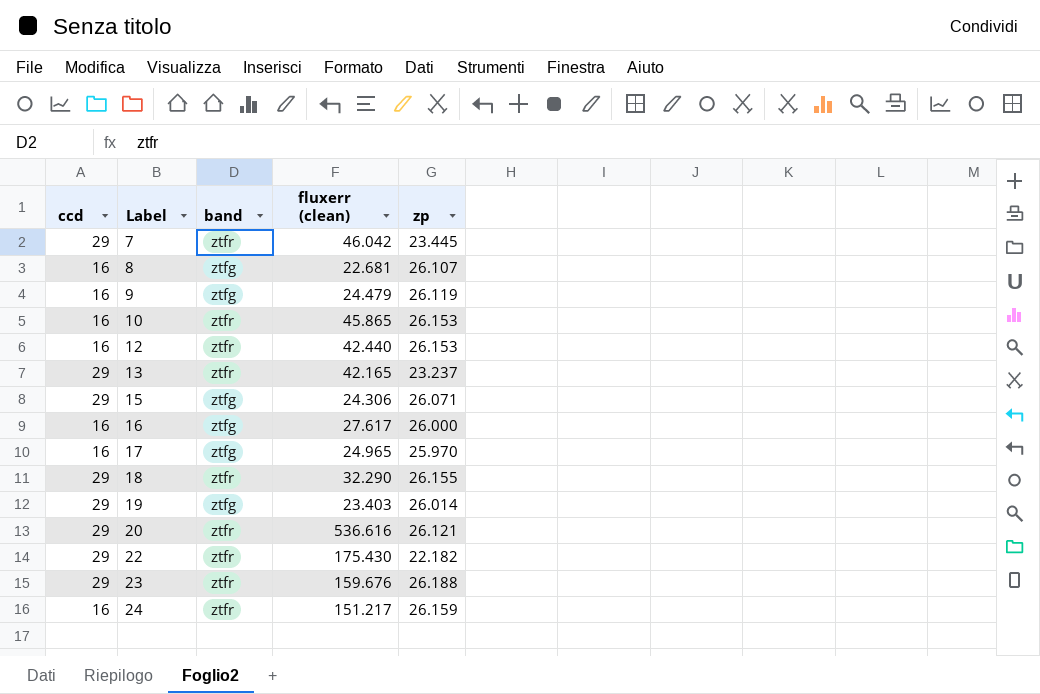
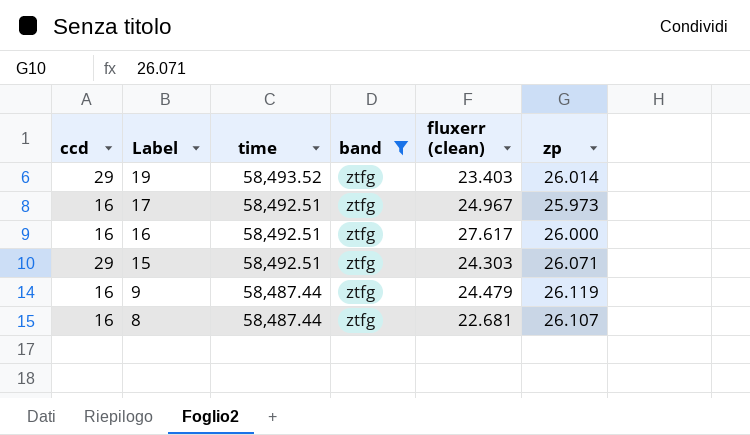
filter: none -> band = ztfg
row order: Label ascending -> Label descending
column time | position: none -> 3
17 | fluxerr (clean): 24.965 -> 24.967
17 | zp: 25.970 -> 25.973
15 | fluxerr (clean): 24.306 -> 24.303

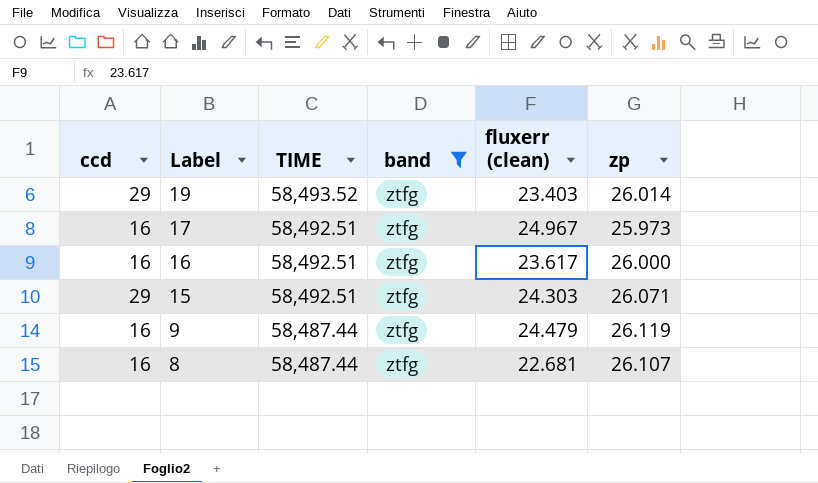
column name: time -> TIME
16 | fluxerr (clean): 27.617 -> 23.617

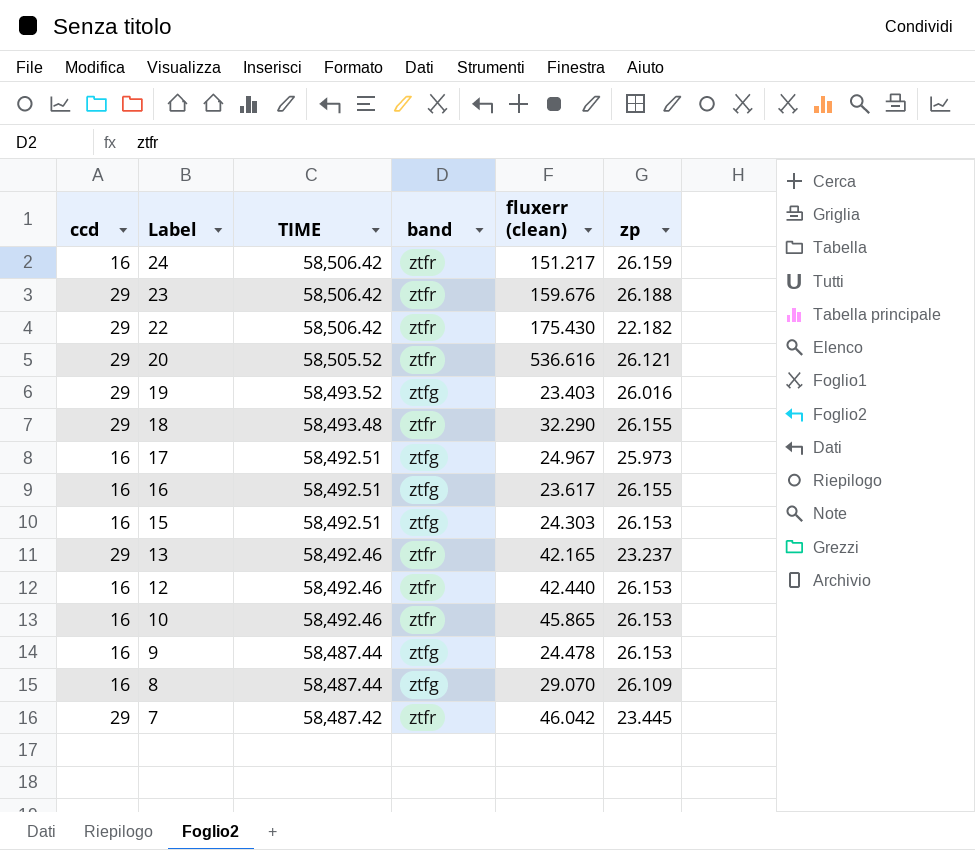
filter: band = ztfg -> none
19 | zp: 26.014 -> 26.016
16 | zp: 26.000 -> 26.155
15 | ccd: 29 -> 16
15 | zp: 26.071 -> 26.153
9 | fluxerr (clean): 24.479 -> 24.478
9 | zp: 26.119 -> 26.153
8 | fluxerr (clean): 22.681 -> 29.070
8 | zp: 26.107 -> 26.109

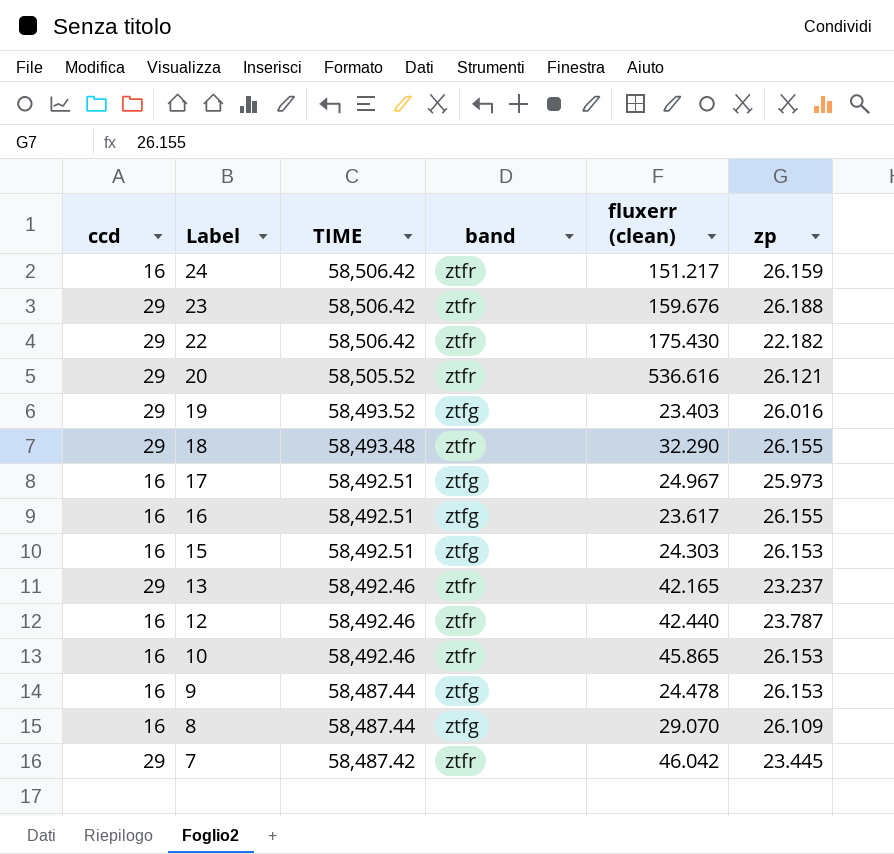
12 | zp: 26.153 -> 23.787

